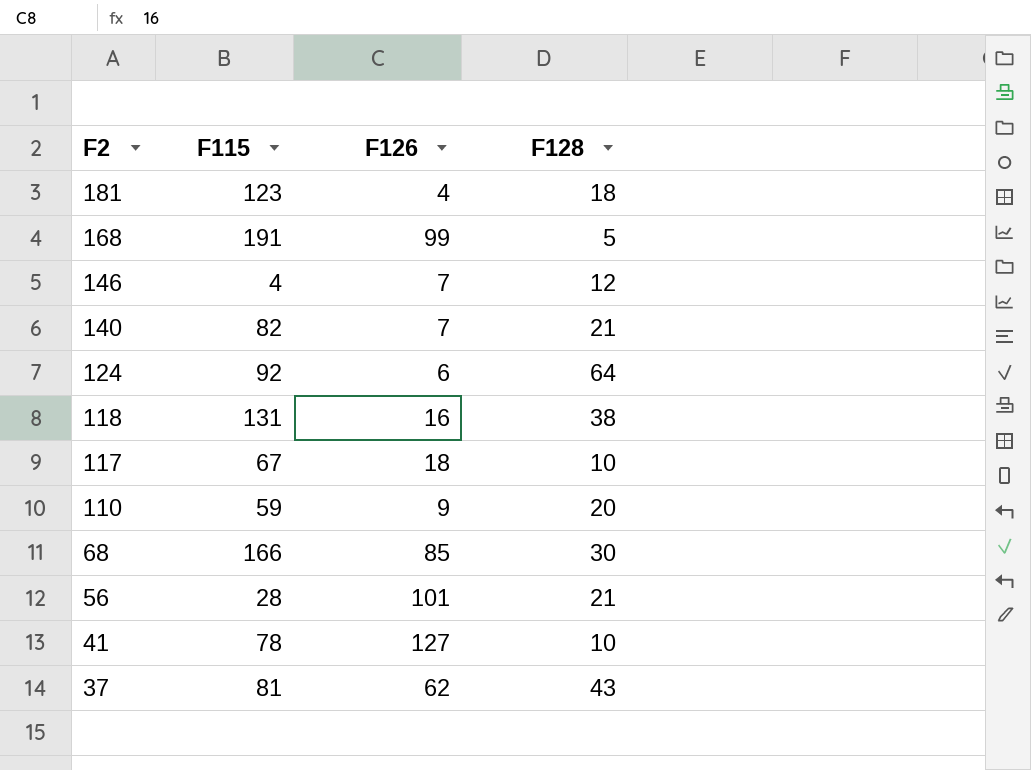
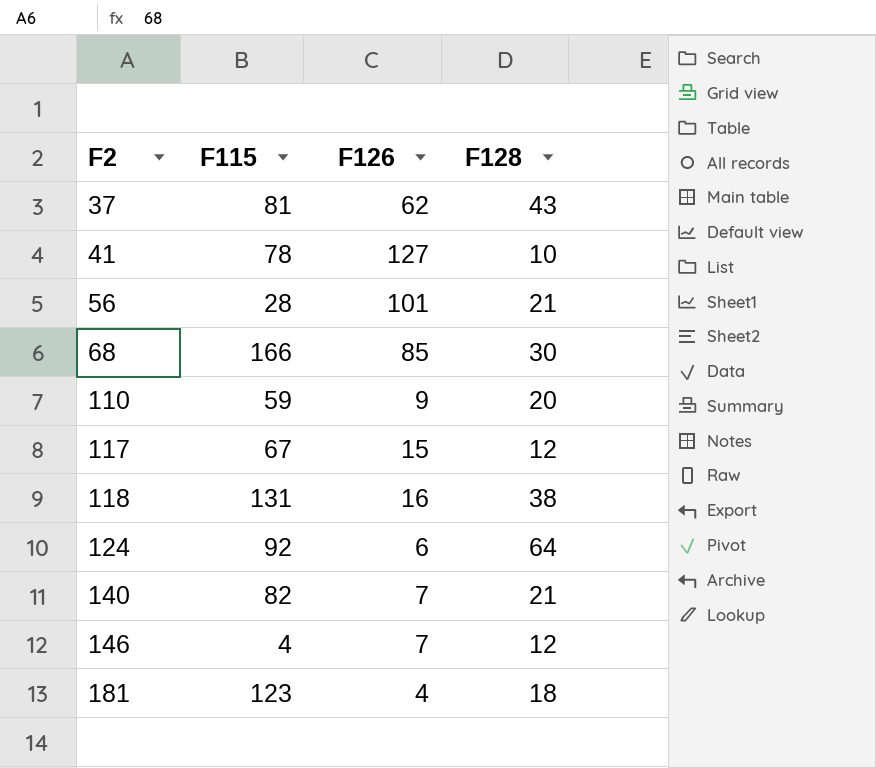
row order: F2 descending -> F2 ascending
row 168: 191 | 99 | 5 -> none
117 | F126: 18 -> 15
117 | F128: 10 -> 12

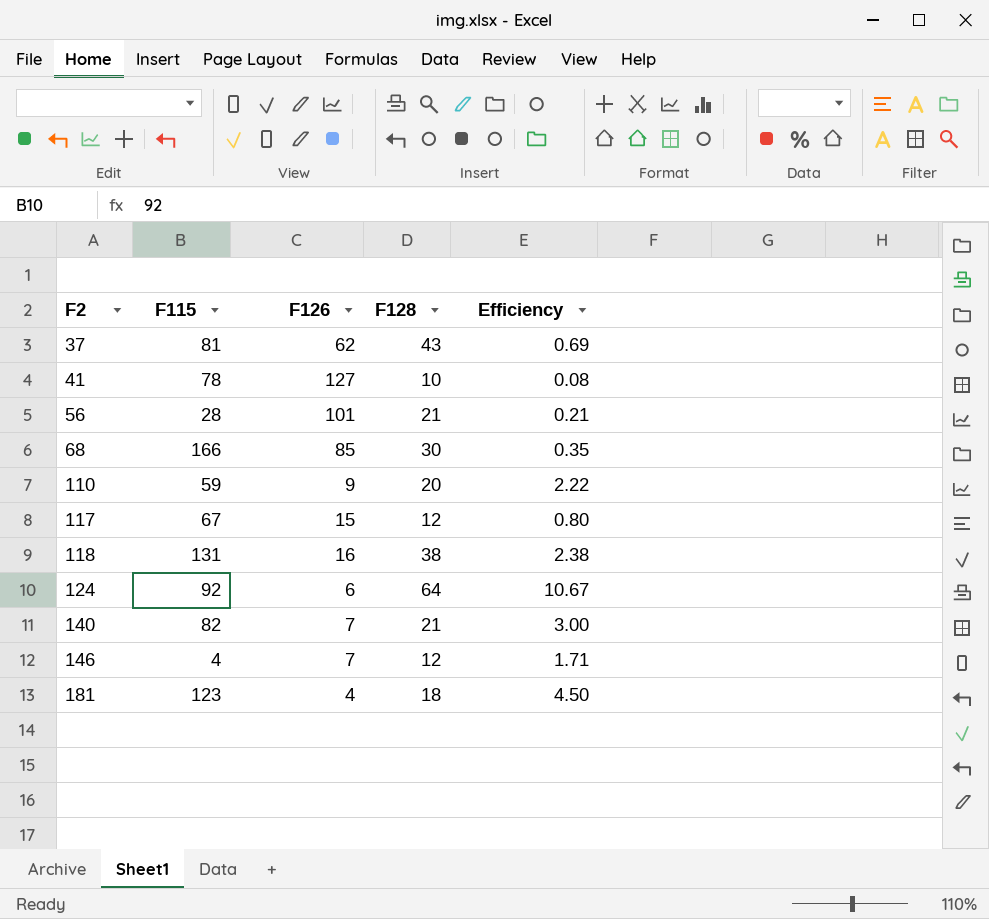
column Efficiency | formula: none -> [F128] / [F126]

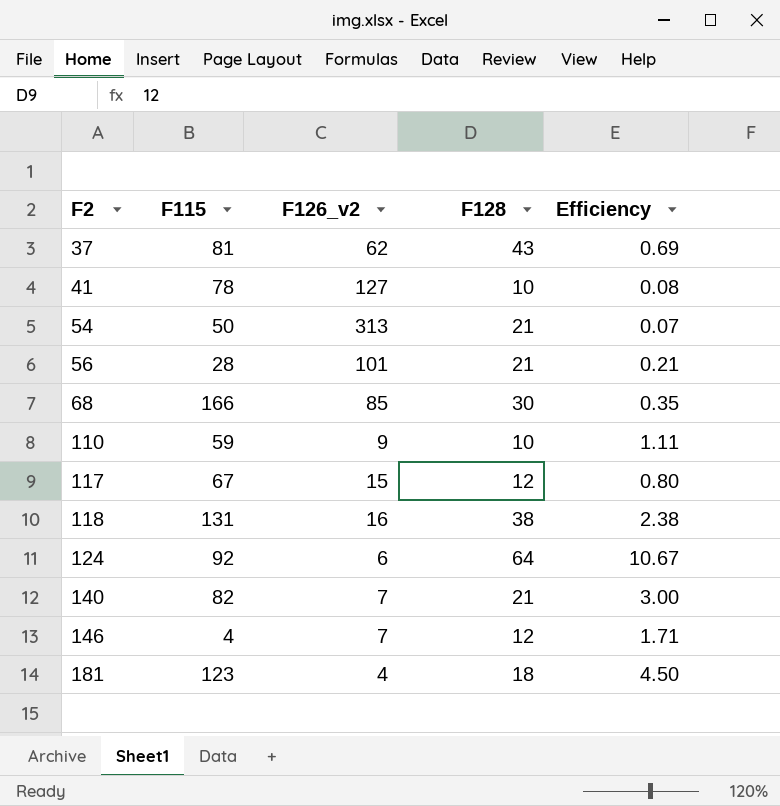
column name: F126 -> F126_v2
row 54: none -> 50 | 313 | 21 | 0.07
110 | F128: 20 -> 10
110 | Efficiency: 2.22 -> 1.11

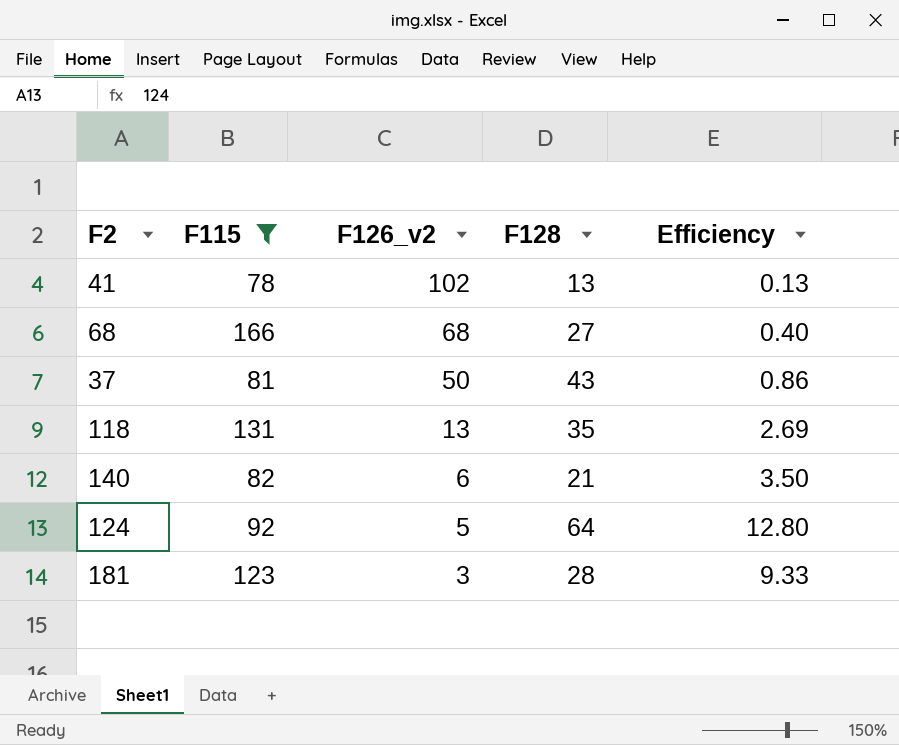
filter: none -> F115 >= 78
row order: F2 ascending -> F126_v2 descending
41 | F126_v2: 127 -> 102
41 | F128: 10 -> 13
41 | Efficiency: 0.08 -> 0.13
68 | F126_v2: 85 -> 68
68 | F128: 30 -> 27
68 | Efficiency: 0.35 -> 0.40
37 | F126_v2: 62 -> 50
37 | Efficiency: 0.69 -> 0.86
118 | F126_v2: 16 -> 13
118 | F128: 38 -> 35
118 | Efficiency: 2.38 -> 2.69
140 | F126_v2: 7 -> 6
140 | Efficiency: 3.00 -> 3.50
124 | F126_v2: 6 -> 5
124 | Efficiency: 10.67 -> 12.80
181 | F126_v2: 4 -> 3
181 | F128: 18 -> 28
181 | Efficiency: 4.50 -> 9.33

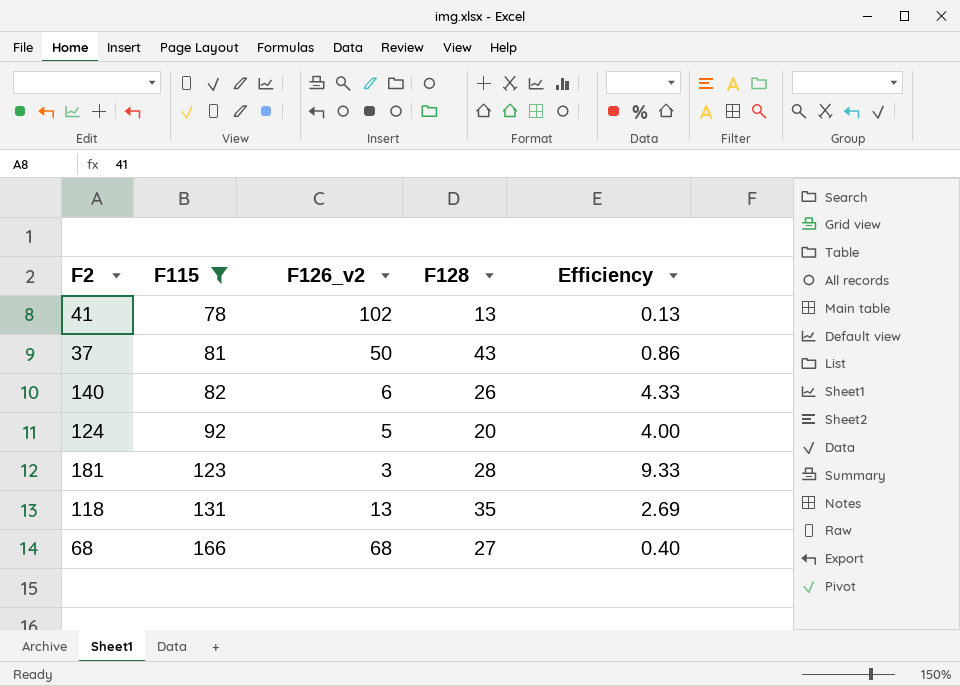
row order: F126_v2 descending -> F115 ascending
140 | F128: 21 -> 26
140 | Efficiency: 3.50 -> 4.33
124 | F128: 64 -> 20
124 | Efficiency: 12.80 -> 4.00

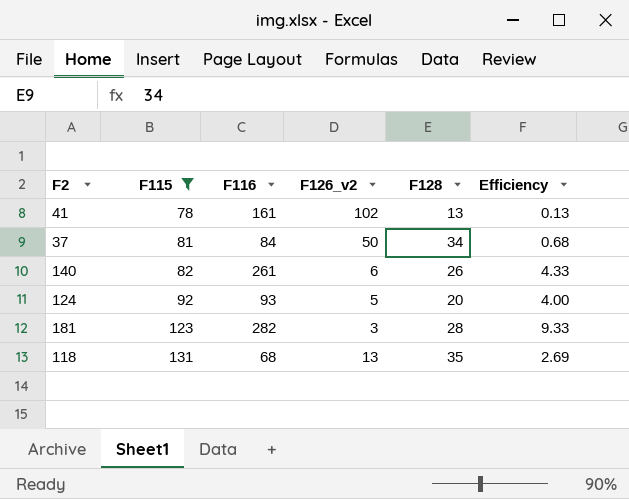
column F116 | position: none -> 3
row 68: 166 | 68 | 27 | 0.40 -> none
37 | F128: 43 -> 34
37 | Efficiency: 0.86 -> 0.68

